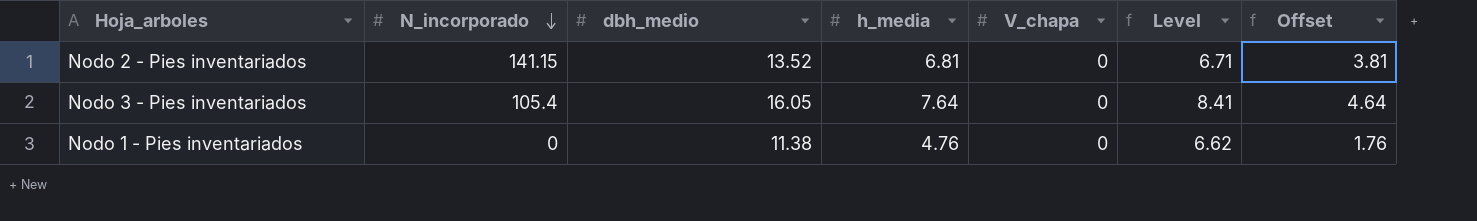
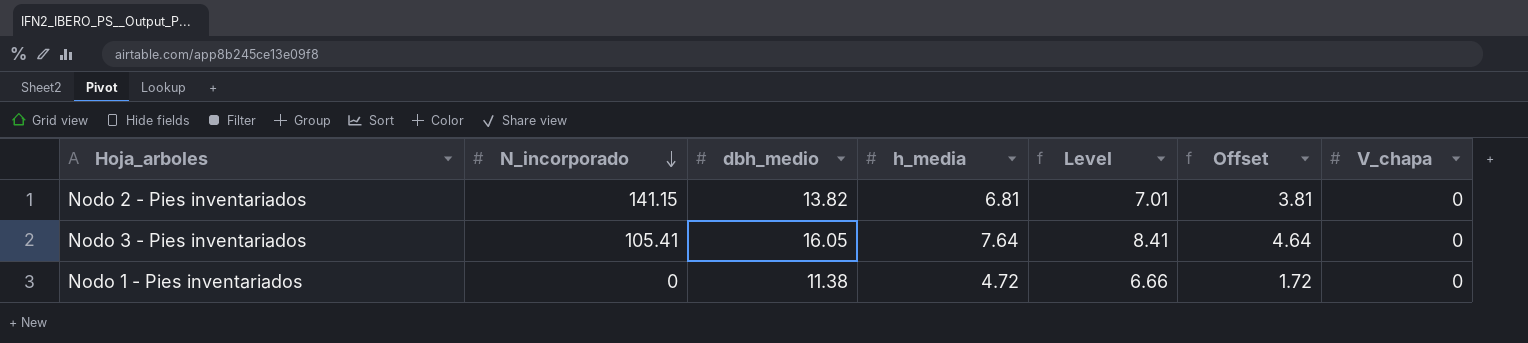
column V_chapa | position: 5 -> 7
Nodo 2 - Pies inventariados | dbh_medio: 13.52 -> 13.82
Nodo 2 - Pies inventariados | Level: 6.71 -> 7.01
Nodo 3 - Pies inventariados | N_incorporado: 105.4 -> 105.41
Nodo 1 - Pies inventariados | h_media: 4.76 -> 4.72
Nodo 1 - Pies inventariados | Level: 6.62 -> 6.66
Nodo 1 - Pies inventariados | Offset: 1.76 -> 1.72

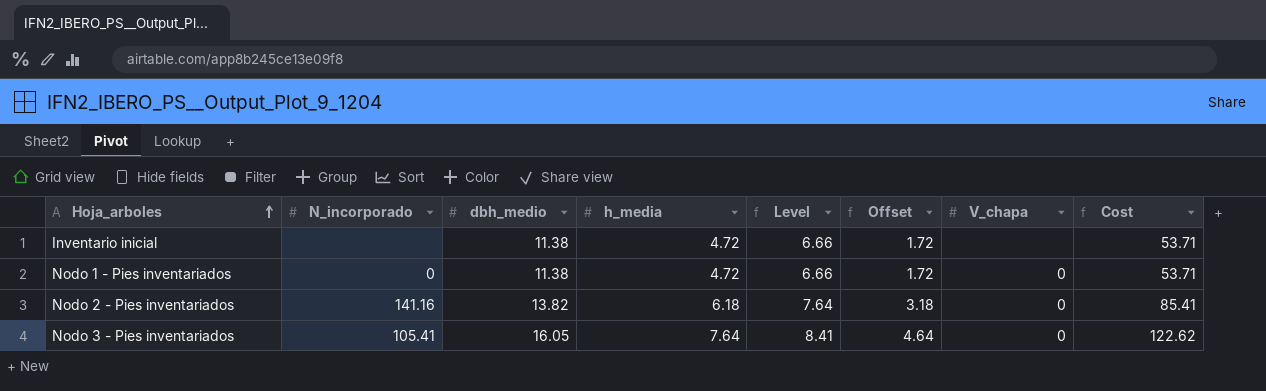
row order: N_incorporado descending -> Hoja_arboles ascending
column Cost | formula: none -> [dbh_medio] * [h_media]
row Inventario inicial: none -> none | 11.38 | 4.72 | 6.66 | 1.72 | none | 53.71
Nodo 2 - Pies inventariados | N_incorporado: 141.15 -> 141.16
Nodo 2 - Pies inventariados | h_media: 6.81 -> 6.18
Nodo 2 - Pies inventariados | Level: 7.01 -> 7.64
Nodo 2 - Pies inventariados | Offset: 3.81 -> 3.18

